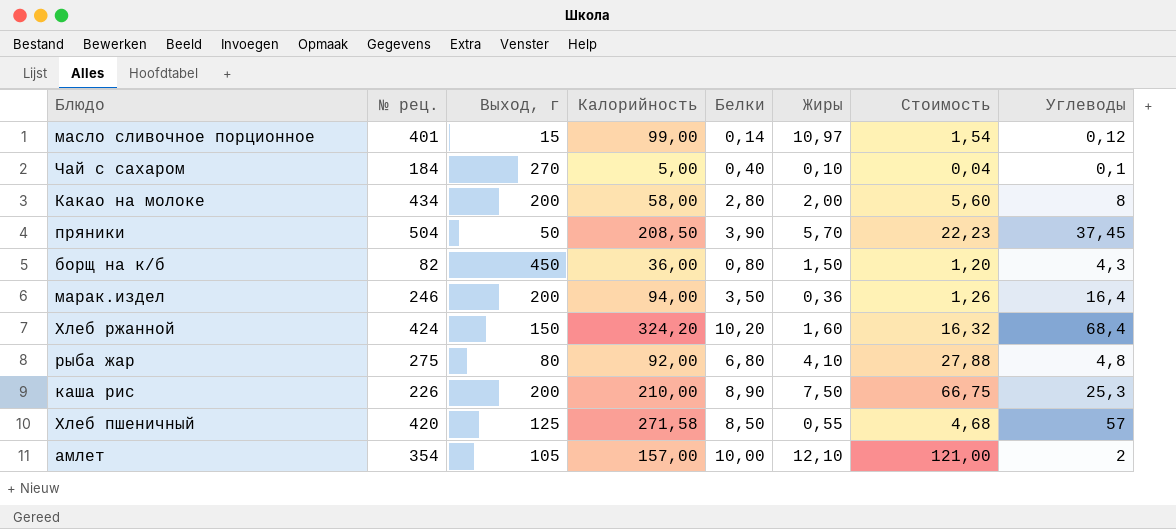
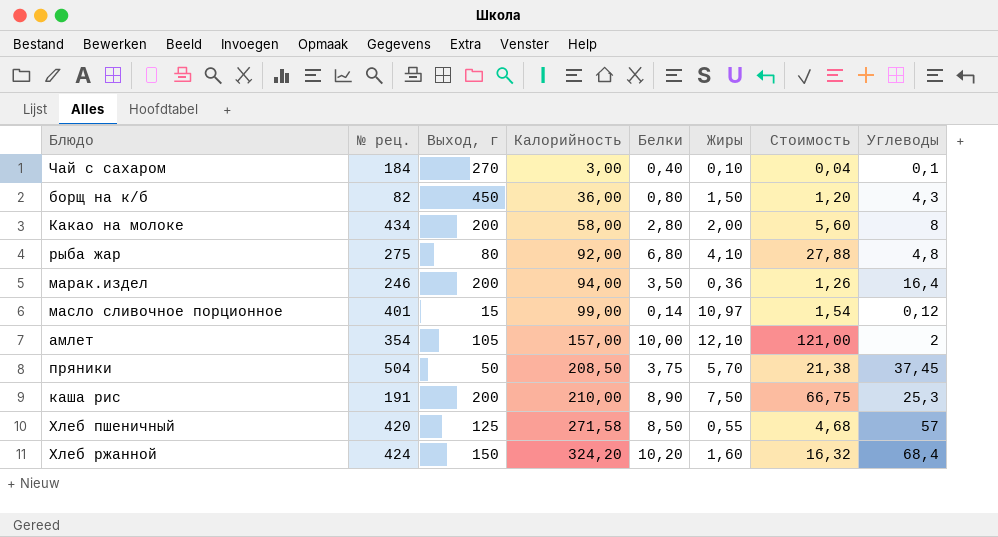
row order: none -> Калорийность ascending
Чай с сахаром | Калорийность: 5,00 -> 3,00
пряники | Белки: 3,90 -> 3,75
пряники | Стоимость: 22,23 -> 21,38
каша рис | № рец.: 226 -> 191

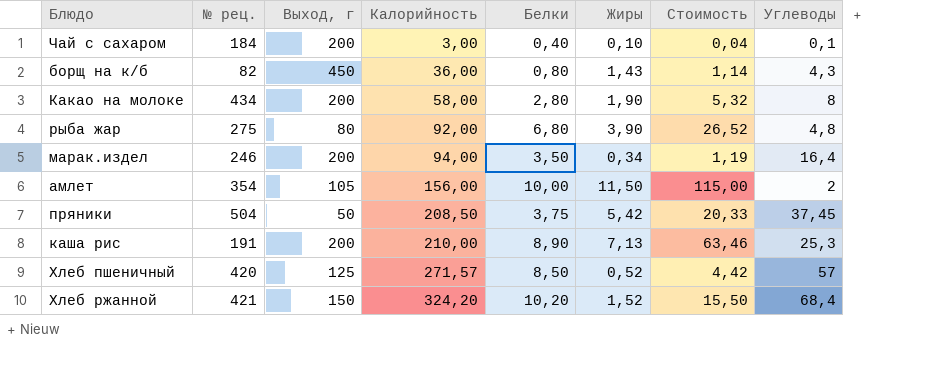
row масло сливочное порционное: 401 | 15 | 99,00 | 0,14 | 10,97 | 1,54 | 0,12 -> none
Чай с сахаром | Выход, г: 270 -> 200
борщ на к/б | Жиры: 1,50 -> 1,43
борщ на к/б | Стоимость: 1,20 -> 1,14
Какао на молоке | Жиры: 2,00 -> 1,90
Какао на молоке | Стоимость: 5,60 -> 5,32
рыба жар | Жиры: 4,10 -> 3,90
рыба жар | Стоимость: 27,88 -> 26,52
марак.издел | Жиры: 0,36 -> 0,34
марак.издел | Стоимость: 1,26 -> 1,19
амлет | Калорийность: 157,00 -> 156,00
амлет | Жиры: 12,10 -> 11,50
амлет | Стоимость: 121,00 -> 115,00
пряники | Жиры: 5,70 -> 5,42
пряники | Стоимость: 21,38 -> 20,33
каша рис | Жиры: 7,50 -> 7,13
каша рис | Стоимость: 66,75 -> 63,46
Хлеб пшеничный | Калорийность: 271,58 -> 271,57
Хлеб пшеничный | Жиры: 0,55 -> 0,52
Хлеб пшеничный | Стоимость: 4,68 -> 4,42
Хлеб ржанной | № рец.: 424 -> 421
Хлеб ржанной | Жиры: 1,60 -> 1,52
Хлеб ржанной | Стоимость: 16,32 -> 15,50

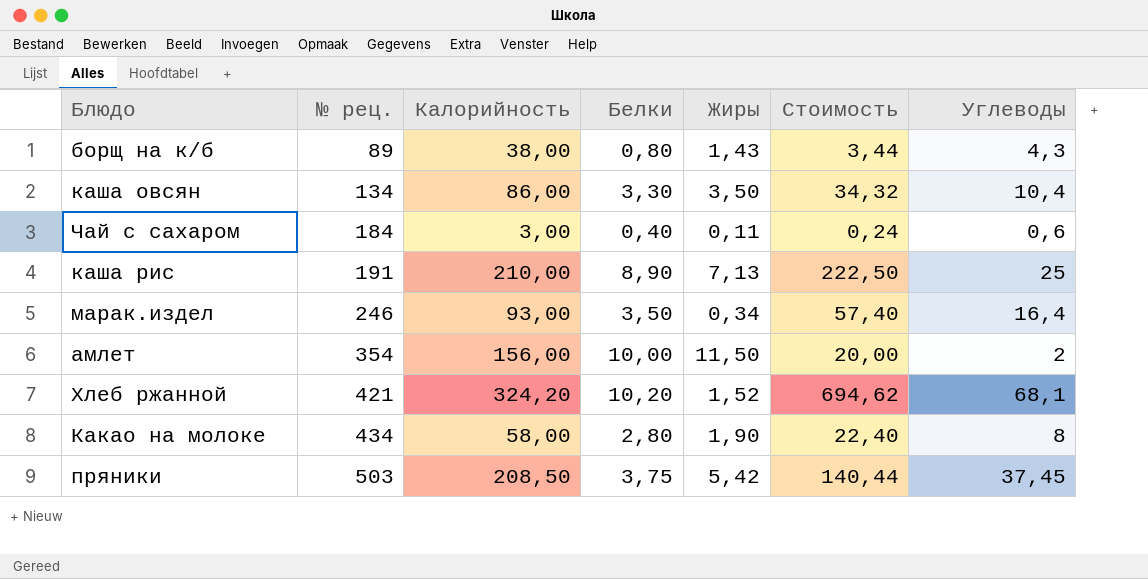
row order: Калорийность ascending -> № рец. ascending
column Выход, г | position: 3 -> none
column Стоимость | formula: [Белки] * [Жиры] -> [Белки] * [Углеводы]
row рыба жар: 275 | 80 | 92,00 | 6,80 | 3,90 | 26,52 | 4,8 -> none
row Хлеб пшеничный: 420 | 125 | 271,57 | 8,50 | 0,52 | 4,42 | 57 -> none
борщ на к/б | № рец.: 82 -> 89
борщ на к/б | Калорийность: 36,00 -> 38,00
row каша овсян: none -> 134 | 86,00 | 3,30 | 3,50 | 34,32 | 10,4
Чай с сахаром | Жиры: 0,10 -> 0,11
Чай с сахаром | Углеводы: 0,1 -> 0,6
каша рис | Углеводы: 25,3 -> 25
марак.издел | Калорийность: 94,00 -> 93,00
Хлеб ржанной | Углеводы: 68,4 -> 68,1
пряники | № рец.: 504 -> 503

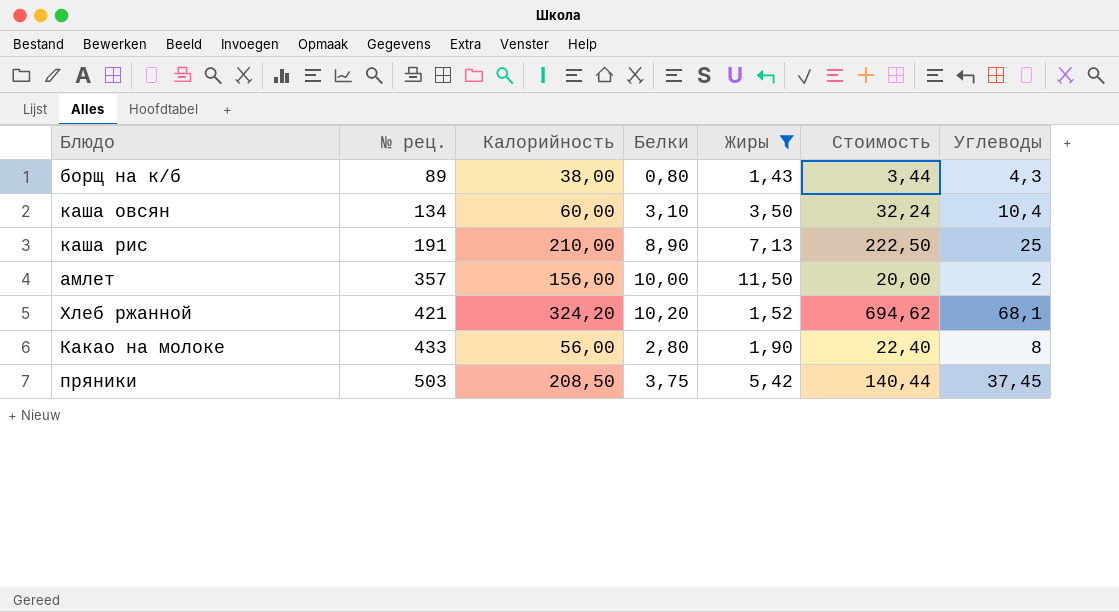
filter: none -> Жиры >= 1,43
каша овсян | Калорийность: 86,00 -> 60,00
каша овсян | Белки: 3,30 -> 3,10
каша овсян | Стоимость: 34,32 -> 32,24
амлет | № рец.: 354 -> 357
Какао на молоке | № рец.: 434 -> 433
Какао на молоке | Калорийность: 58,00 -> 56,00

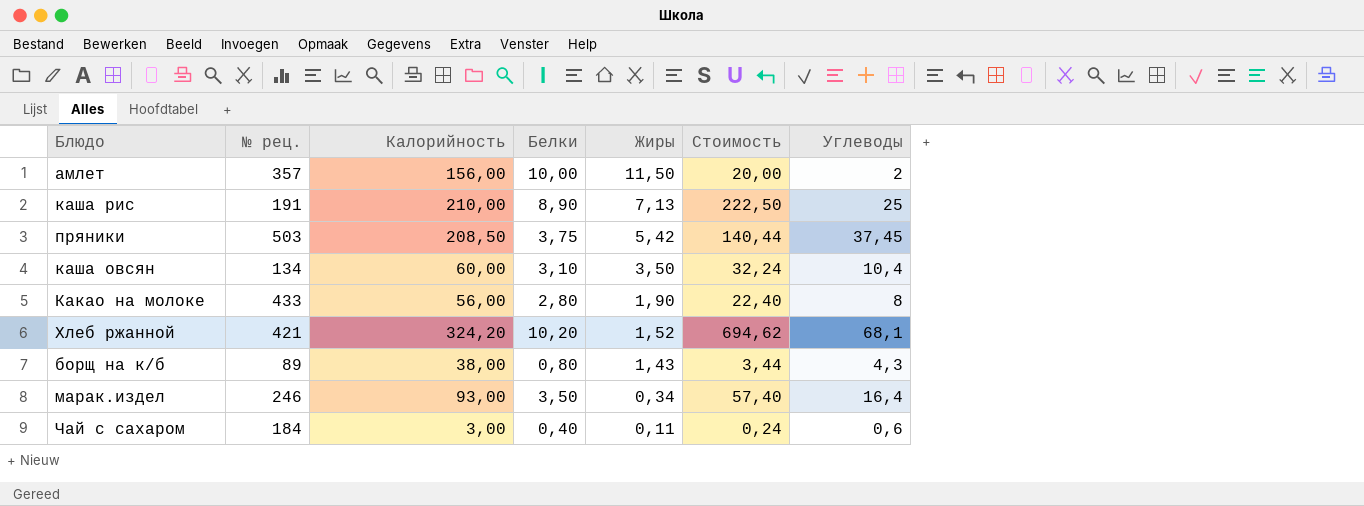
filter: Жиры >= 1,43 -> none
row order: № рец. ascending -> Жиры descending

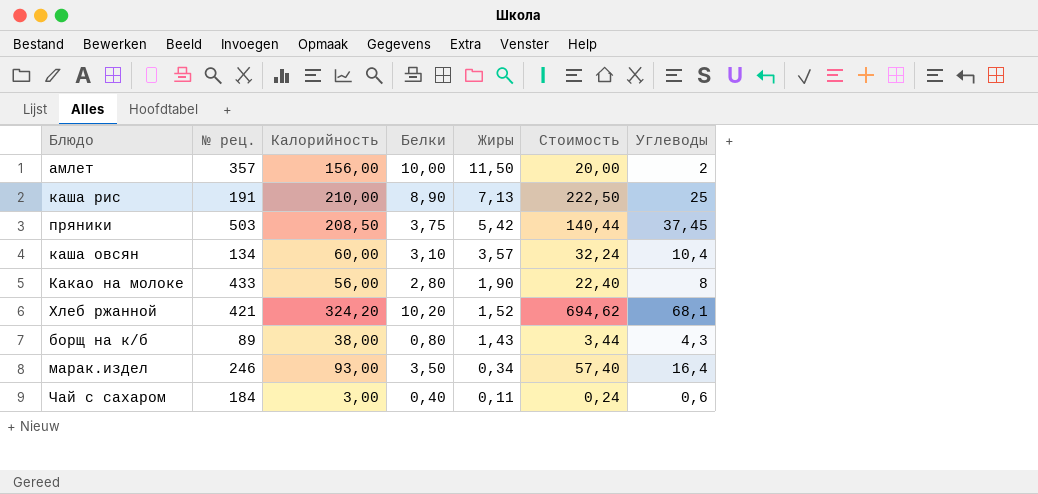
каша овсян | Жиры: 3,50 -> 3,57

